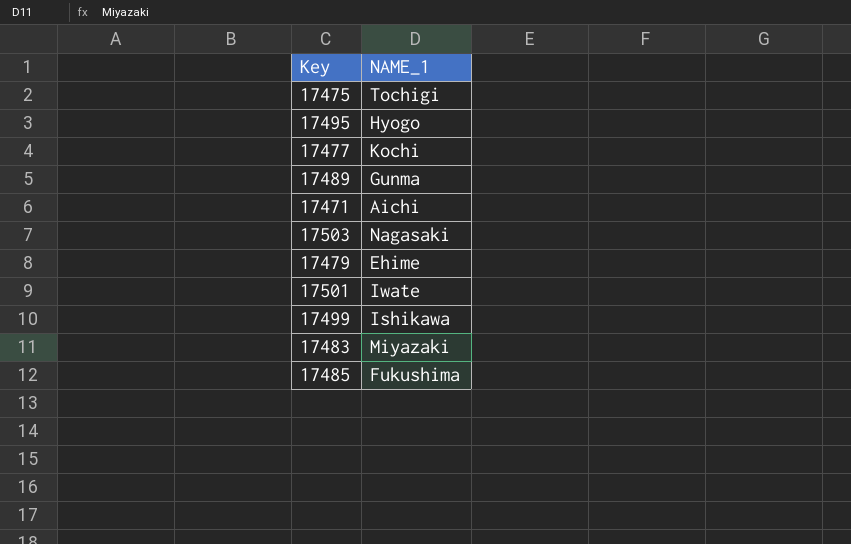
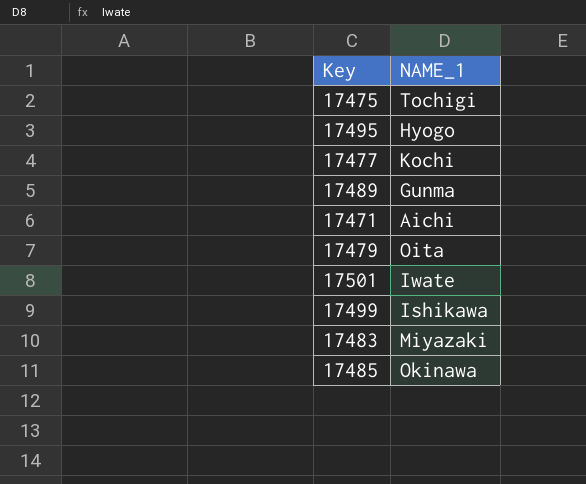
row 17503: Nagasaki -> none
17479 | NAME_1: Ehime -> Oita
17485 | NAME_1: Fukushima -> Okinawa

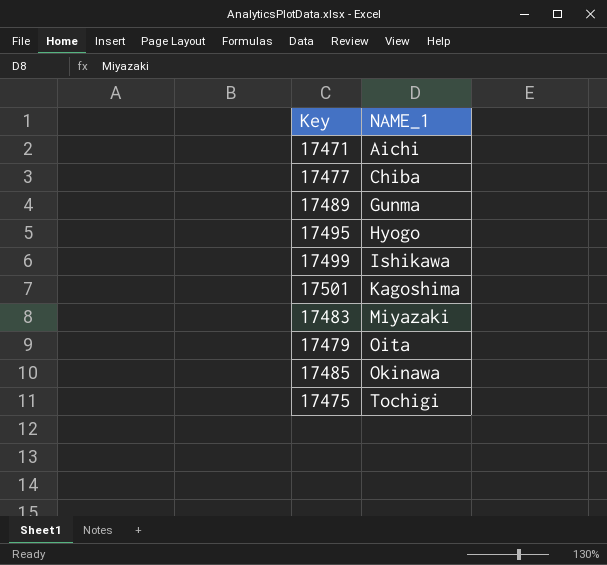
row order: none -> NAME_1 ascending
17477 | NAME_1: Kochi -> Chiba
17501 | NAME_1: Iwate -> Kagoshima

